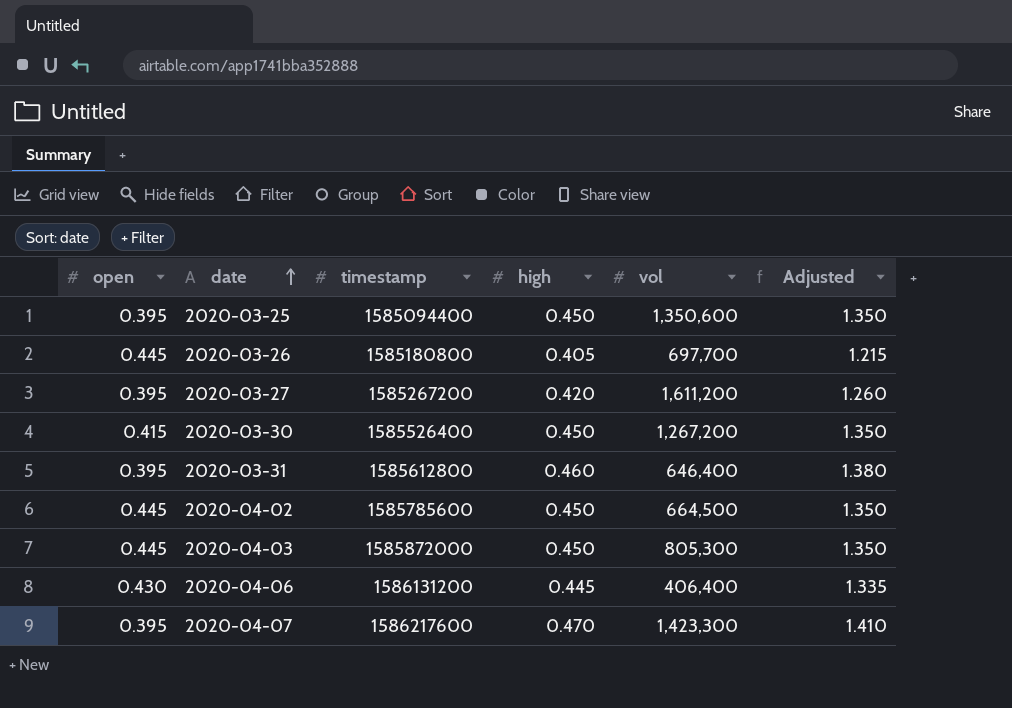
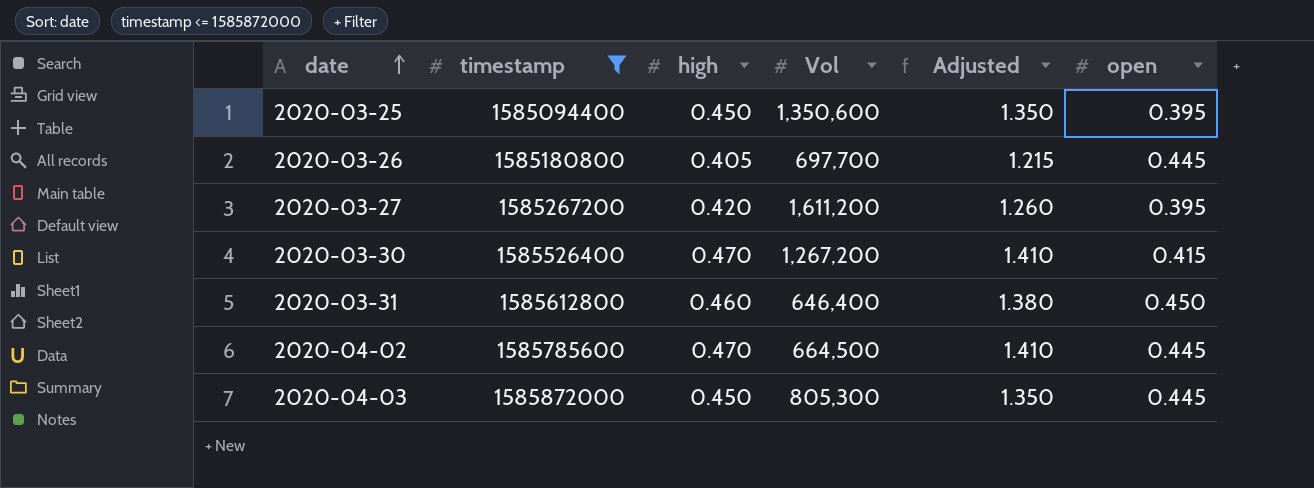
filter: none -> timestamp <= 1585872000
column name: vol -> Vol
column open | position: 1 -> 6
2020-03-30 | high: 0.450 -> 0.470
2020-03-30 | Adjusted: 1.350 -> 1.410
2020-03-31 | open: 0.395 -> 0.450
2020-04-02 | high: 0.450 -> 0.470
2020-04-02 | Adjusted: 1.350 -> 1.410

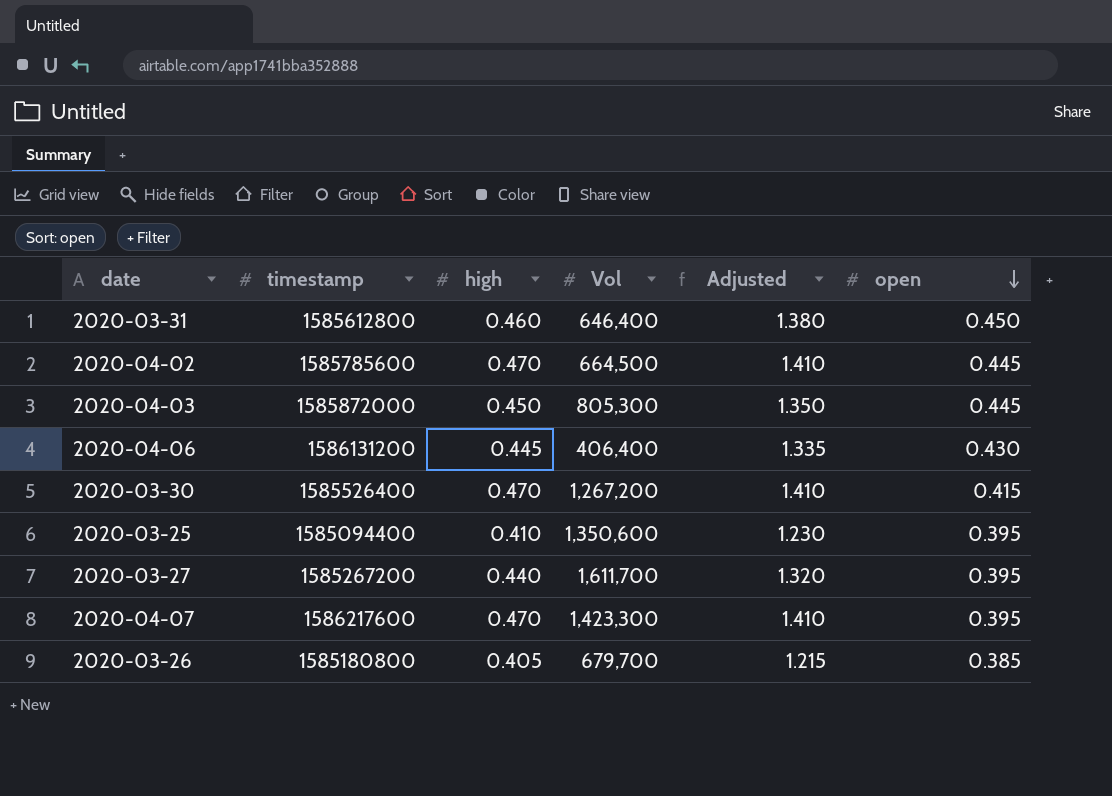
filter: timestamp <= 1585872000 -> none
row order: date ascending -> open descending
2020-03-25 | high: 0.450 -> 0.410
2020-03-25 | Adjusted: 1.350 -> 1.230
2020-03-27 | high: 0.420 -> 0.440
2020-03-27 | Vol: 1,611,200 -> 1,611,700
2020-03-27 | Adjusted: 1.260 -> 1.320
2020-03-26 | Vol: 697,700 -> 679,700
2020-03-26 | open: 0.445 -> 0.385

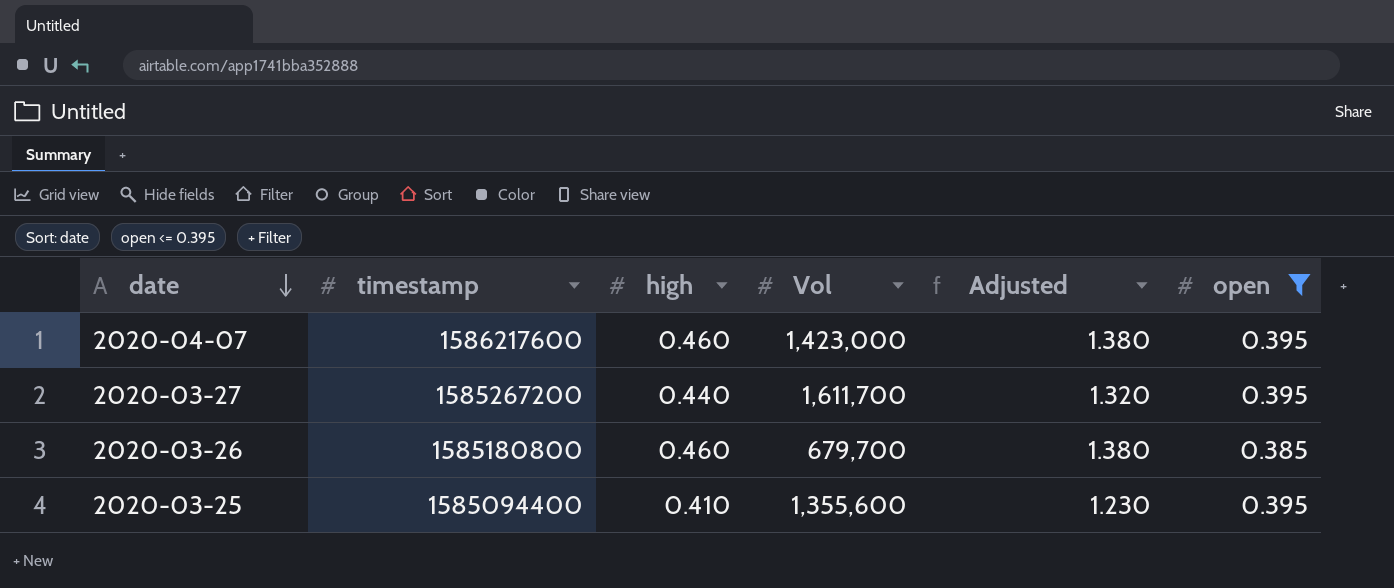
filter: none -> open <= 0.395
row order: open descending -> date descending
2020-04-07 | high: 0.470 -> 0.460
2020-04-07 | Vol: 1,423,300 -> 1,423,000
2020-04-07 | Adjusted: 1.410 -> 1.380
2020-03-26 | high: 0.405 -> 0.460
2020-03-26 | Adjusted: 1.215 -> 1.380
2020-03-25 | Vol: 1,350,600 -> 1,355,600

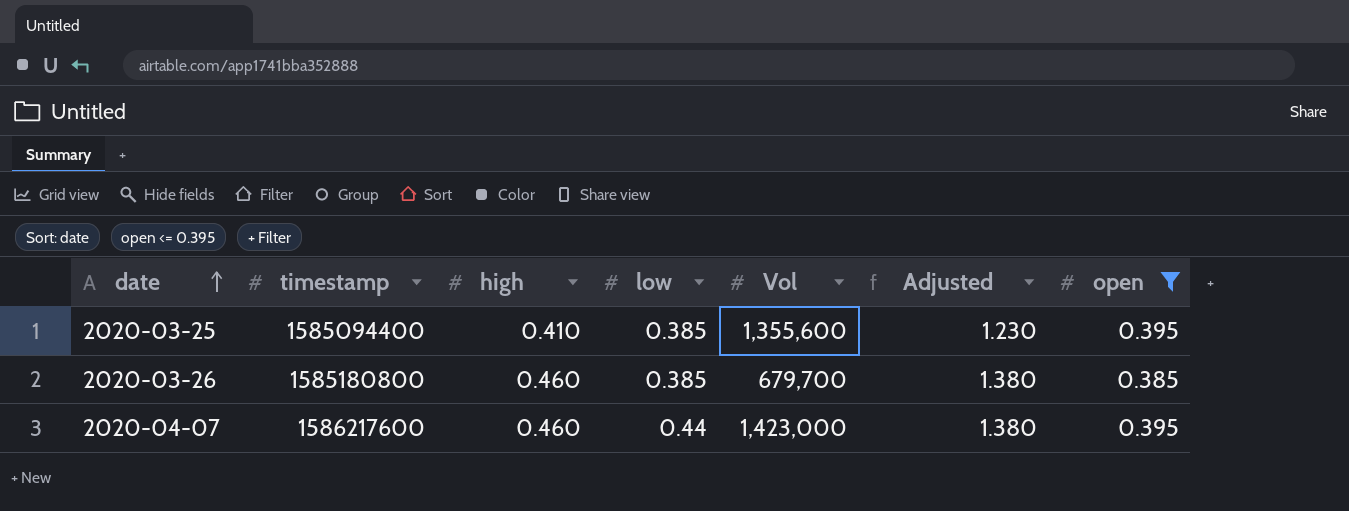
row order: date descending -> date ascending
column low | position: none -> 4
row 2020-03-27: 1585267200 | 0.440 | 1,611,700 | 1.320 | 0.395 -> none

